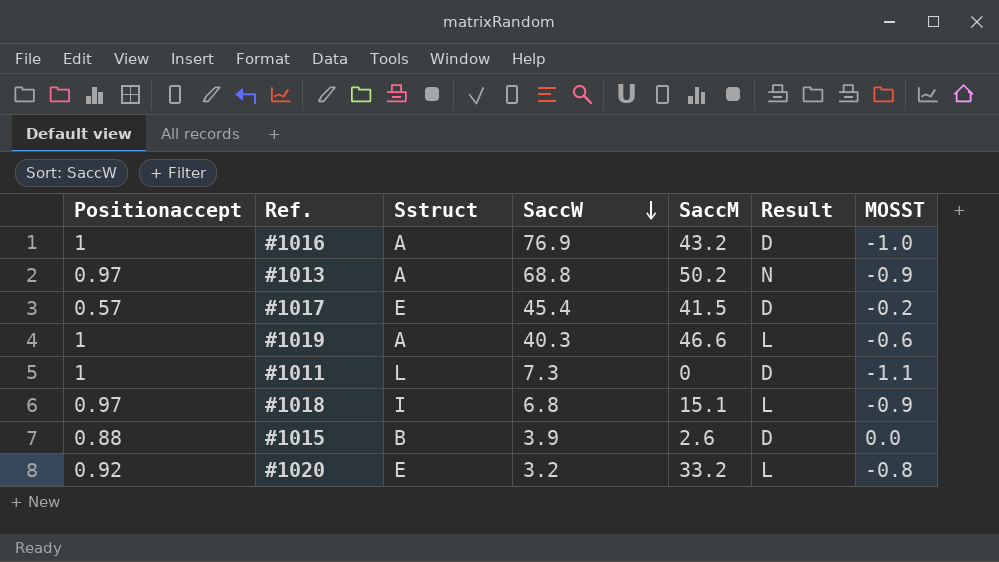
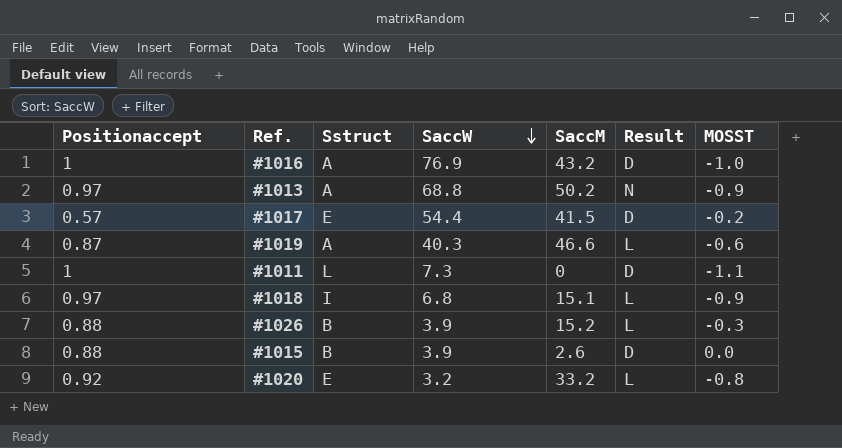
#1017 | SaccW: 45.4 -> 54.4
#1019 | Positionaccept: 1 -> 0.87
row #1026: none -> 0.88 | B | 3.9 | 15.2 | L | -0.3

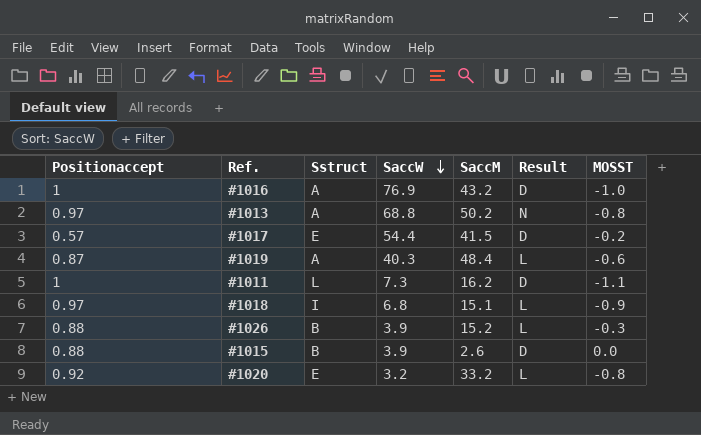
#1013 | MOSST: -0.9 -> -0.8
#1019 | SaccM: 46.6 -> 48.4
#1011 | SaccM: 0 -> 16.2

